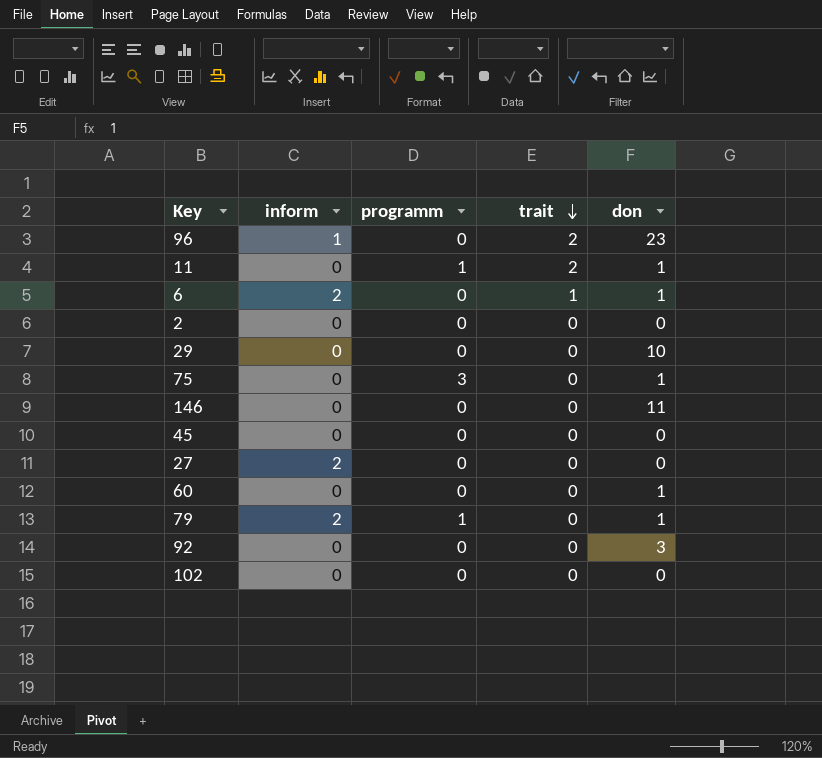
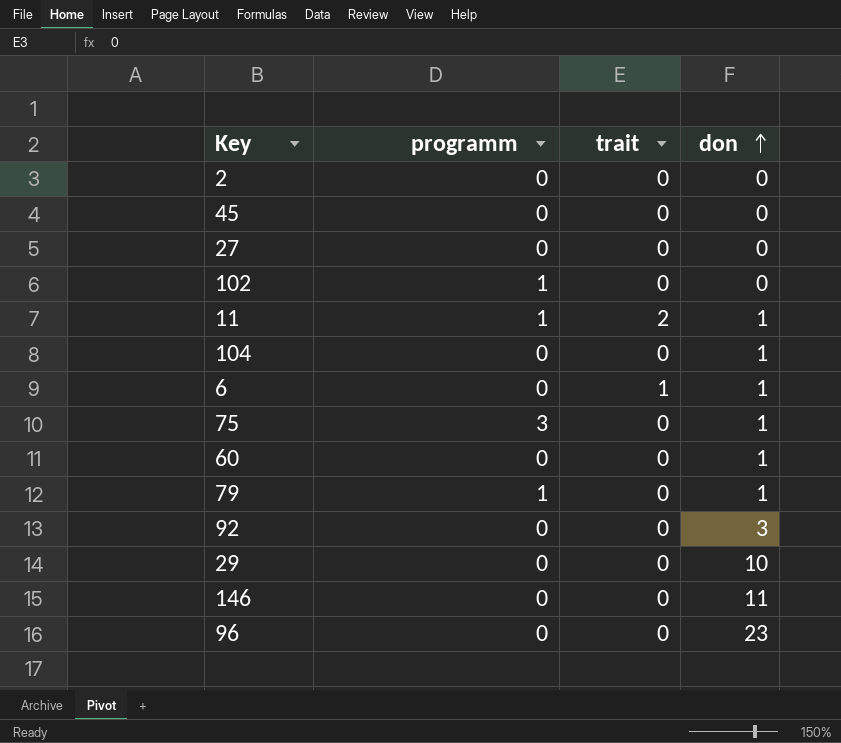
row order: trait descending -> don ascending
column inform | position: 2 -> none
102 | programm: 0 -> 1
row 104: none -> 0 | 0 | 1
96 | trait: 2 -> 0

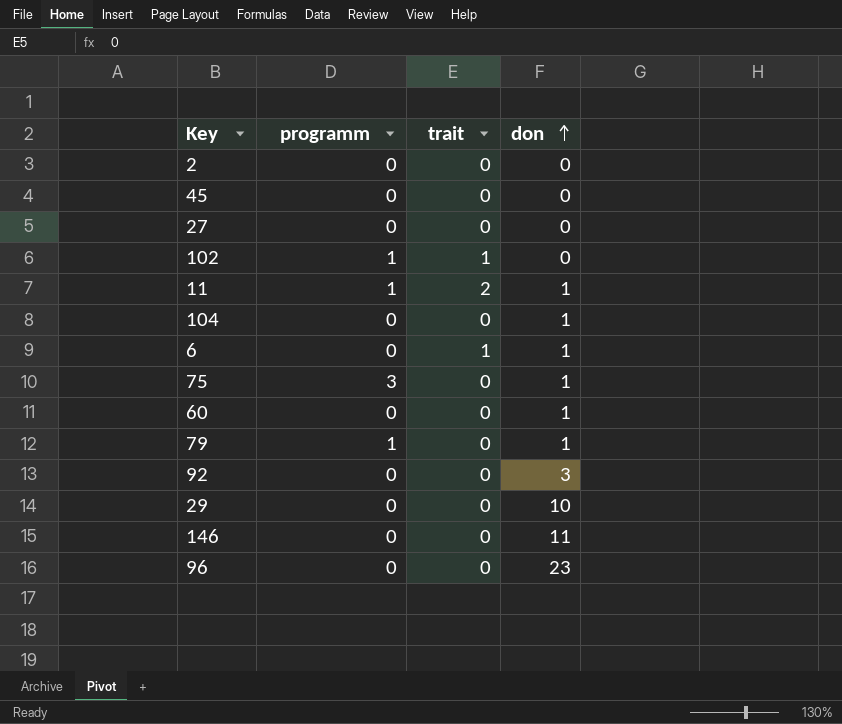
102 | trait: 0 -> 1

